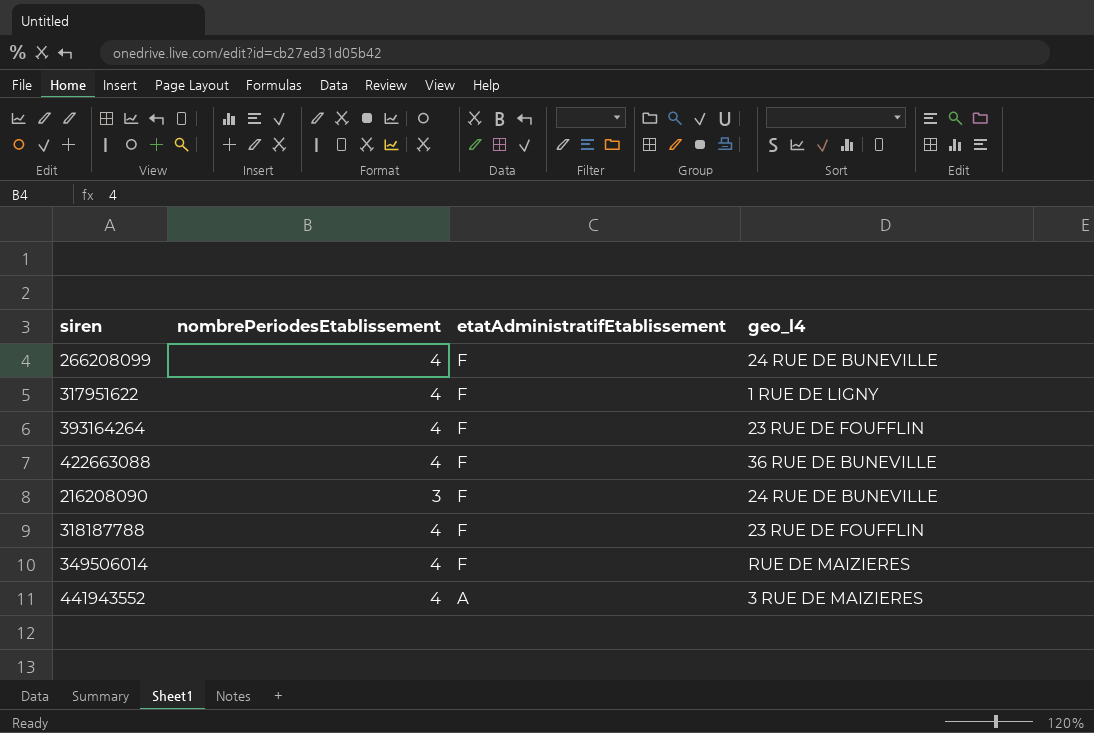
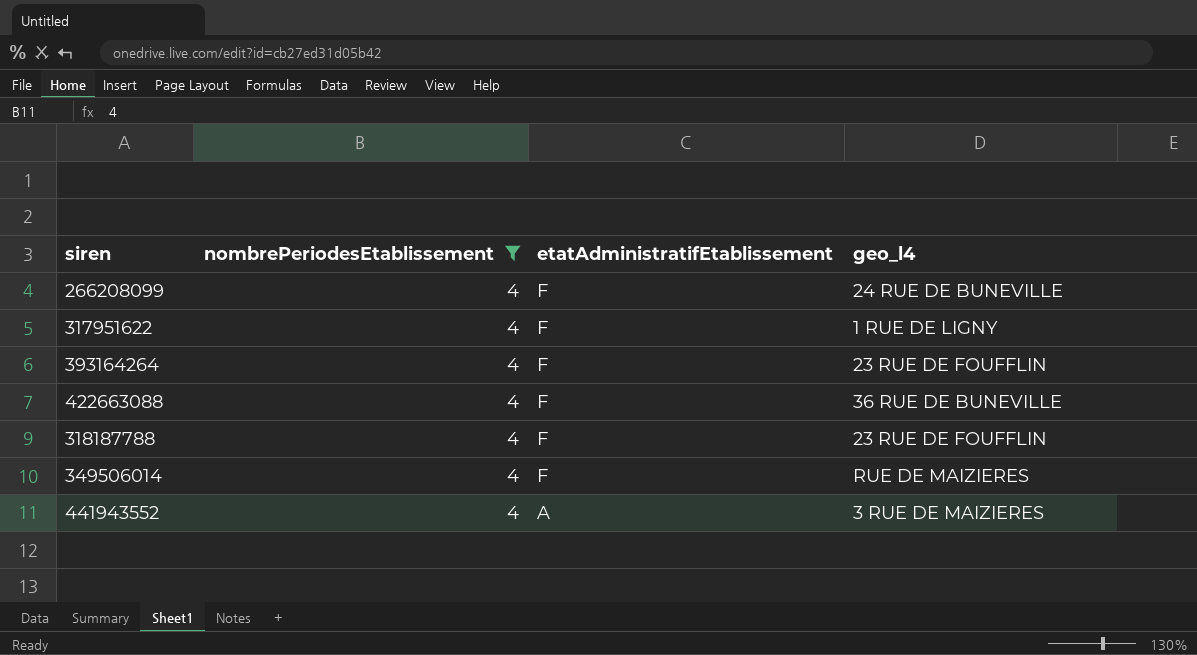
filter: none -> nombrePeriodesEtablissement = 4

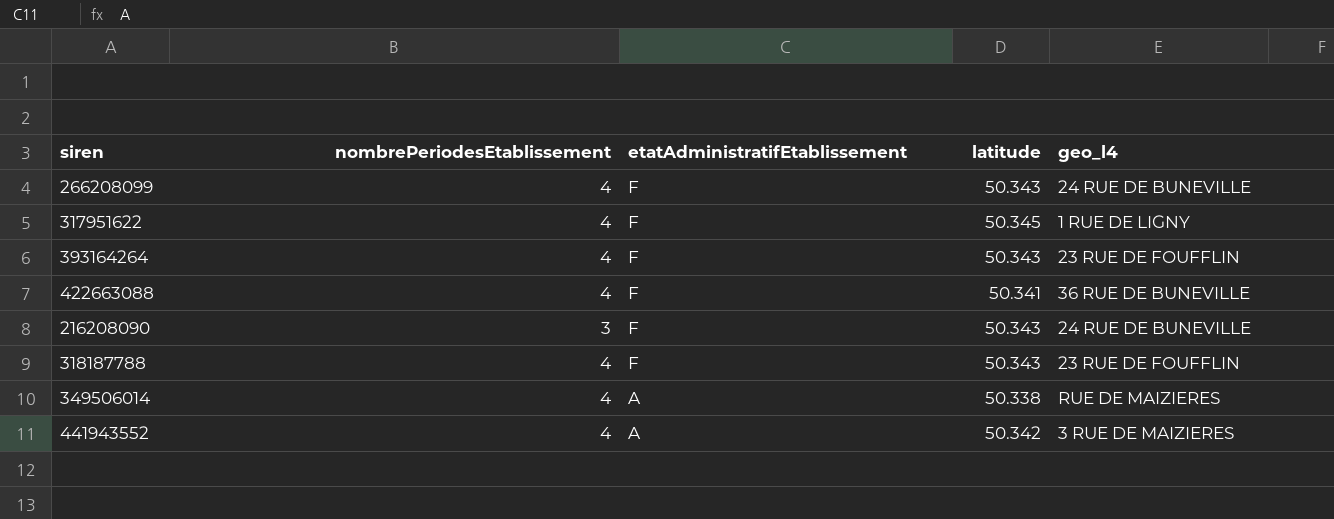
filter: nombrePeriodesEtablissement = 4 -> none
column latitude | position: none -> 4
349506014 | etatAdministratifEtablissement: F -> A

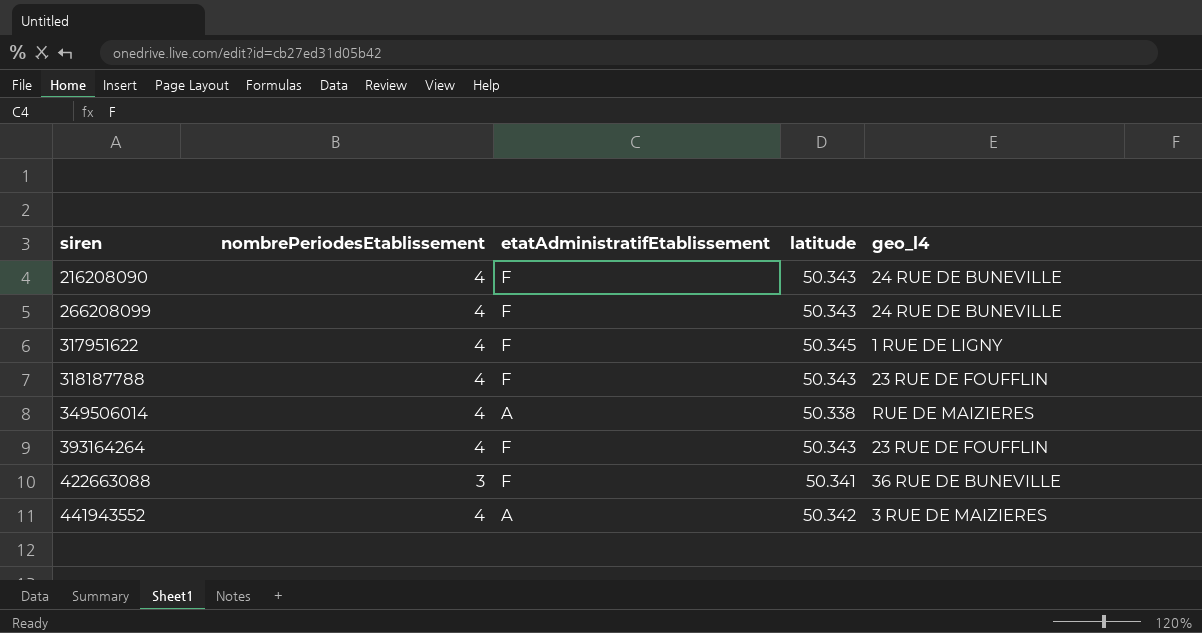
row order: etatAdministratifEtablissement descending -> siren ascending
216208090 | nombrePeriodesEtablissement: 3 -> 4
422663088 | nombrePeriodesEtablissement: 4 -> 3

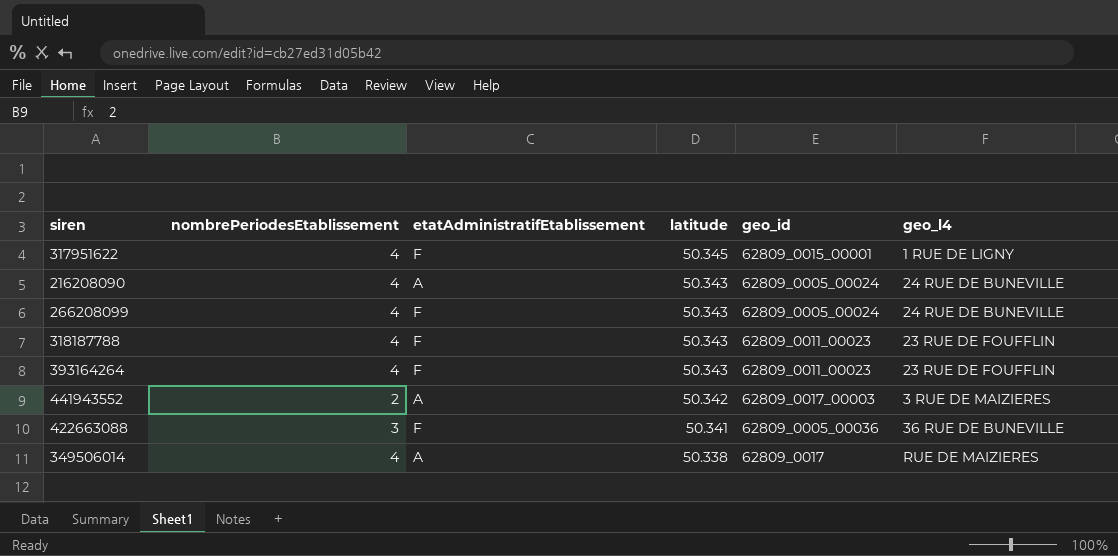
row order: siren ascending -> latitude descending
column geo_id | position: none -> 5
216208090 | etatAdministratifEtablissement: F -> A
441943552 | nombrePeriodesEtablissement: 4 -> 2

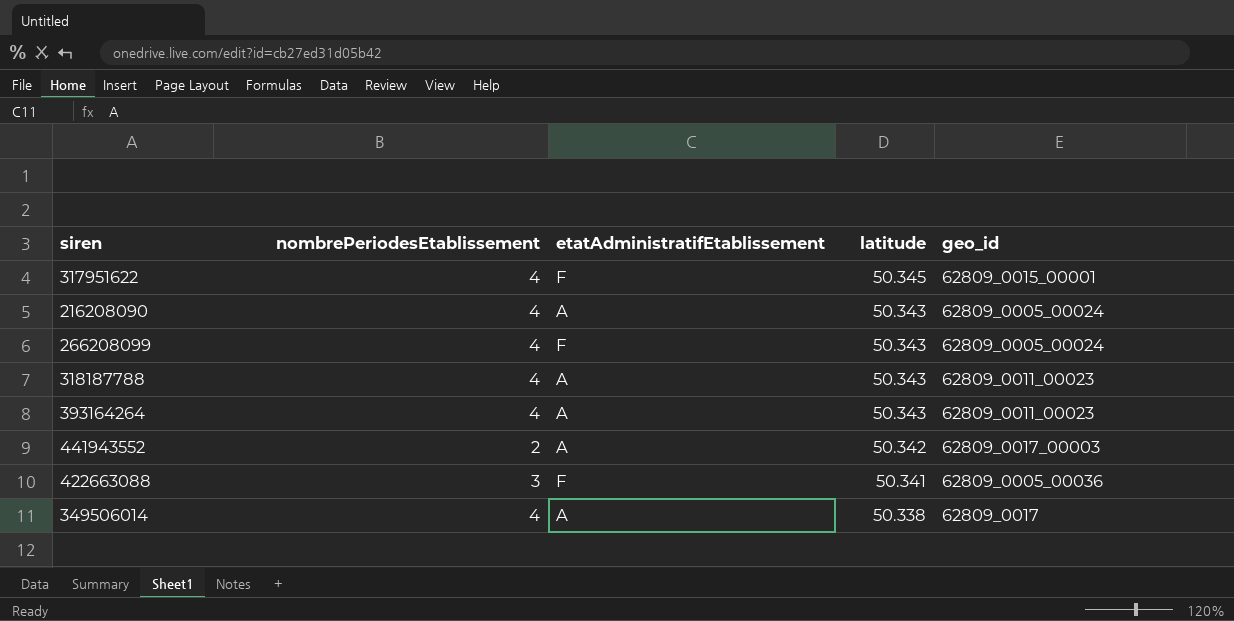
column geo_l4 | position: 6 -> none
318187788 | etatAdministratifEtablissement: F -> A
393164264 | etatAdministratifEtablissement: F -> A

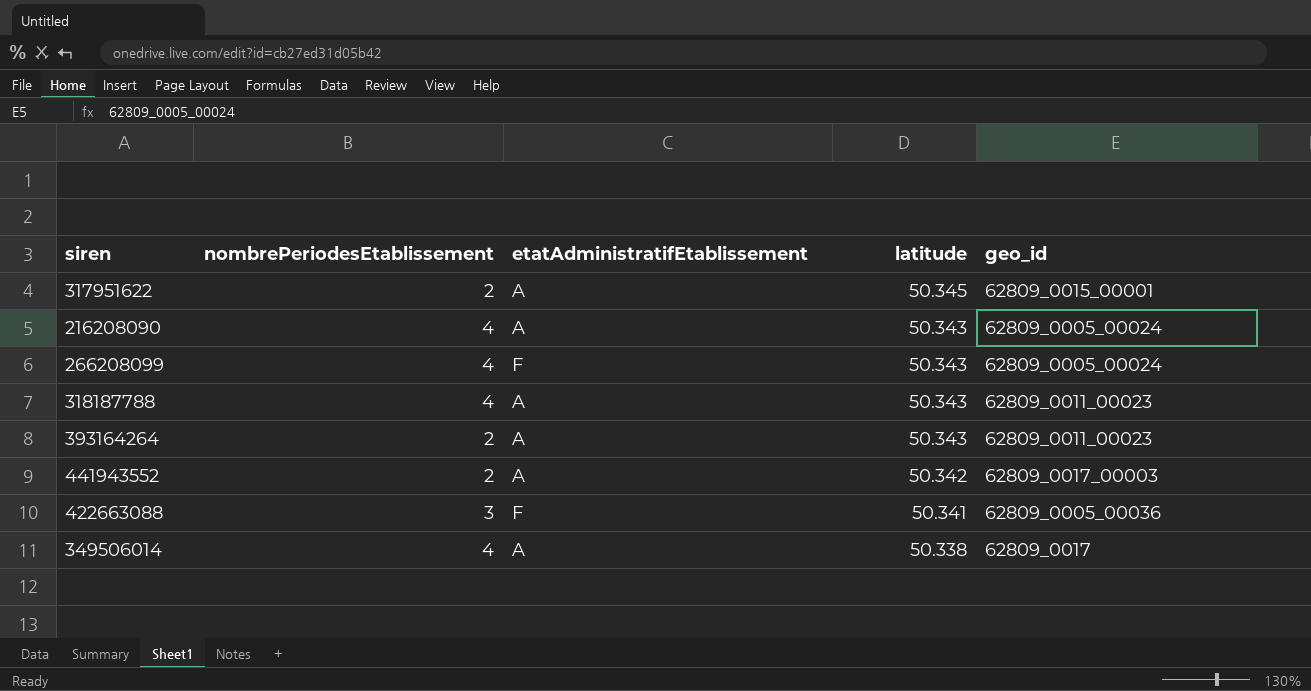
317951622 | nombrePeriodesEtablissement: 4 -> 2
317951622 | etatAdministratifEtablissement: F -> A
393164264 | nombrePeriodesEtablissement: 4 -> 2

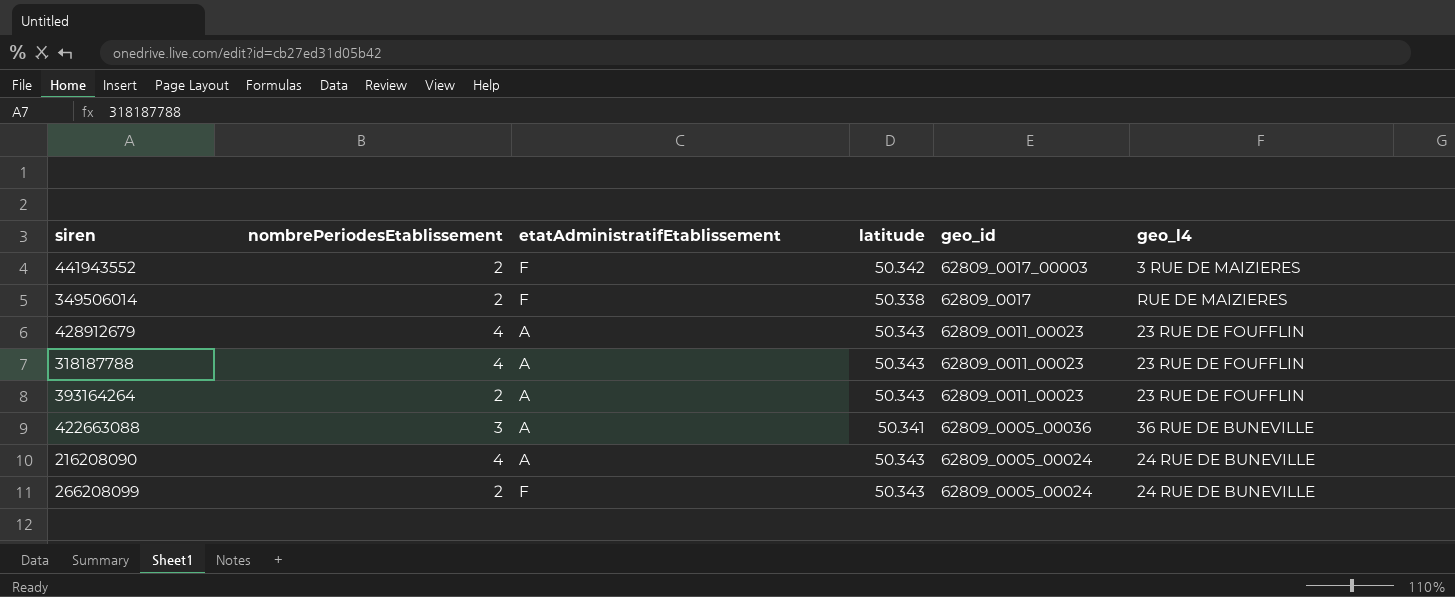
row order: latitude descending -> geo_id descending
column geo_l4 | position: none -> 6
row 317951622: 2 | A | 50.345 | 62809_0015_00001 -> none
441943552 | etatAdministratifEtablissement: A -> F
349506014 | nombrePeriodesEtablissement: 4 -> 2
349506014 | etatAdministratifEtablissement: A -> F
row 428912679: none -> 4 | A | 50.343 | 62809_0011_00023 | 23 RUE DE FOUFFLIN
422663088 | etatAdministratifEtablissement: F -> A
266208099 | nombrePeriodesEtablissement: 4 -> 2

